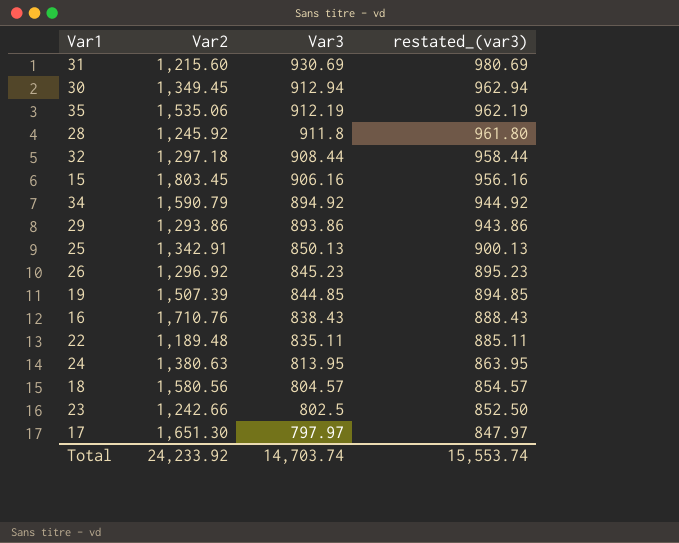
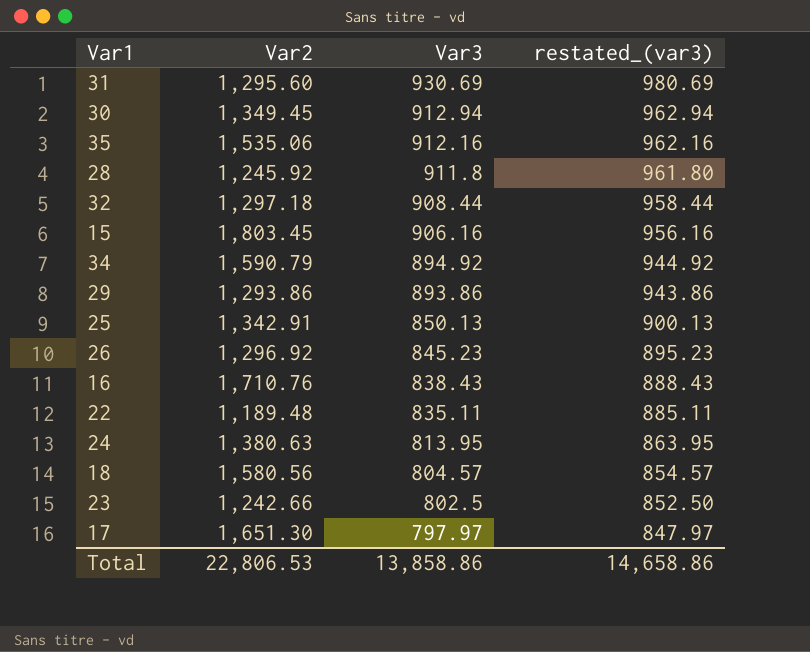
row 19: 1,507.39 | 844.85 | 894.85 -> none
31 | Var2: 1,215.60 -> 1,295.60
35 | Var3: 912.19 -> 912.16
35 | restated_(var3): 962.19 -> 962.16
Total | Var2: 24,233.92 -> 22,806.53
Total | Var3: 14,703.74 -> 13,858.86
Total | restated_(var3): 15,553.74 -> 14,658.86

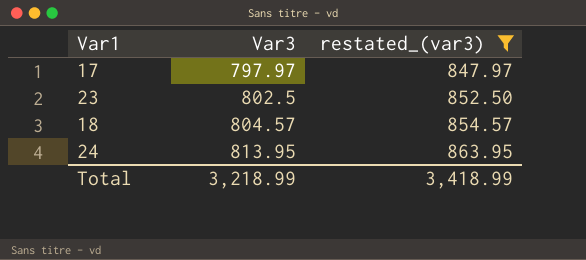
filter: none -> restated_(var3) <= 863.95
row order: Var3 descending -> Var3 ascending
column Var2 | position: 2 -> none
Total | Var3: 13,858.86 -> 3,218.99
Total | restated_(var3): 14,658.86 -> 3,418.99

